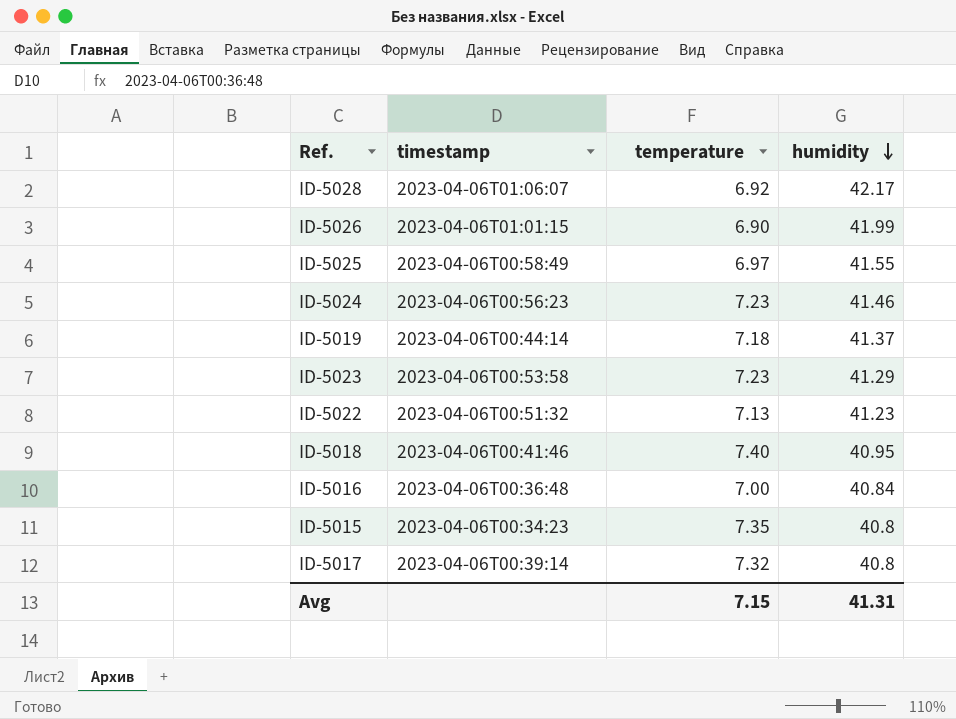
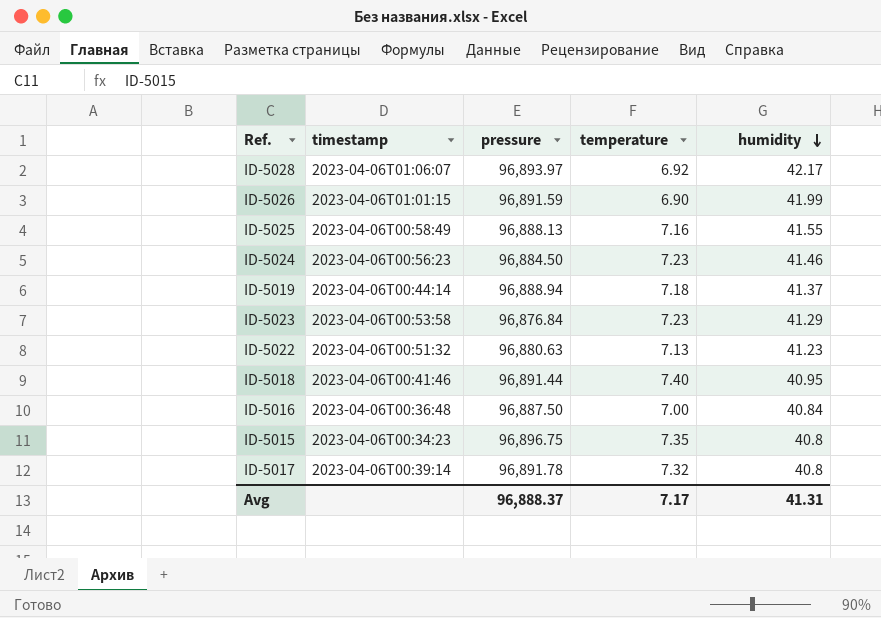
column pressure | position: none -> 3
ID-5025 | temperature: 6.97 -> 7.16
Avg | temperature: 7.15 -> 7.17

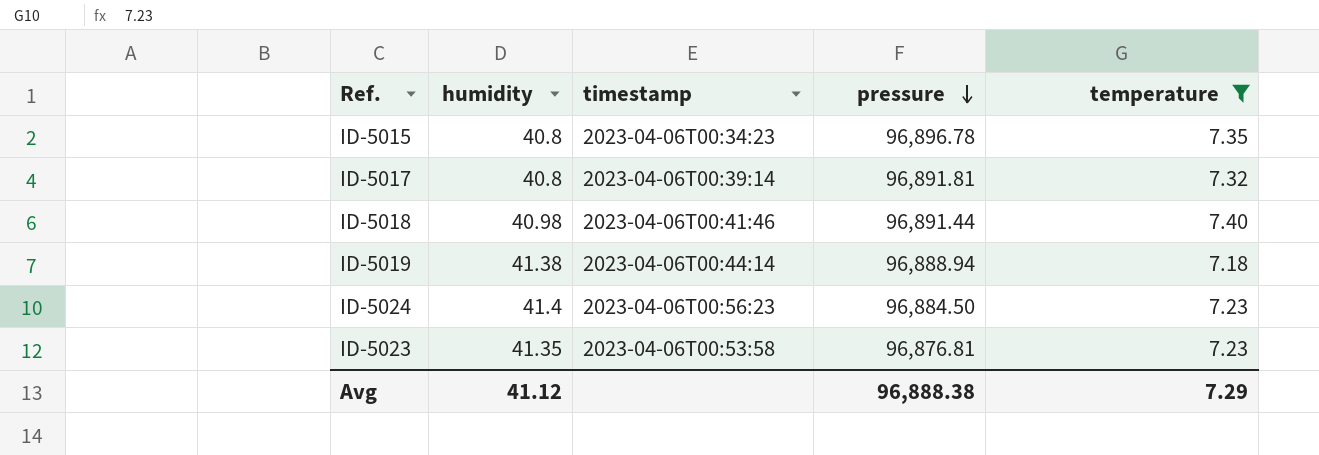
filter: none -> temperature >= 7.18
row order: humidity descending -> pressure descending
column humidity | position: 5 -> 2
ID-5015 | pressure: 96,896.75 -> 96,896.78
ID-5017 | pressure: 96,891.78 -> 96,891.81
ID-5018 | humidity: 40.95 -> 40.98
ID-5019 | humidity: 41.37 -> 41.38
ID-5024 | humidity: 41.46 -> 41.4
ID-5023 | humidity: 41.29 -> 41.35
ID-5023 | pressure: 96,876.84 -> 96,876.81
Avg | humidity: 41.31 -> 41.12
Avg | pressure: 96,888.37 -> 96,888.38
Avg | temperature: 7.17 -> 7.29

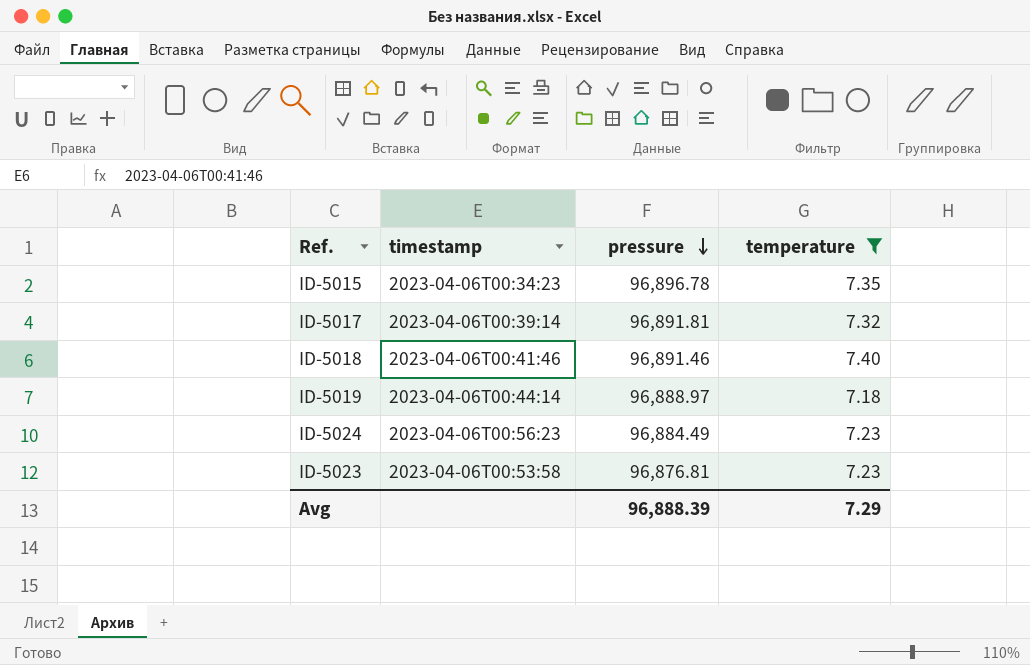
column humidity | position: 2 -> none
ID-5018 | pressure: 96,891.44 -> 96,891.46
ID-5019 | pressure: 96,888.94 -> 96,888.97
ID-5024 | pressure: 96,884.50 -> 96,884.49
Avg | pressure: 96,888.38 -> 96,888.39

